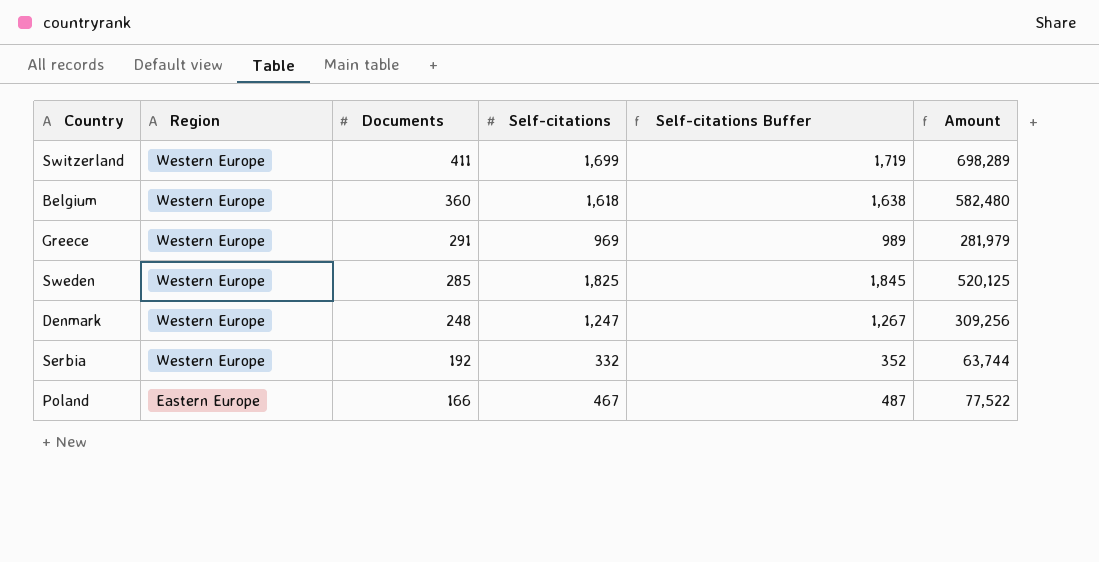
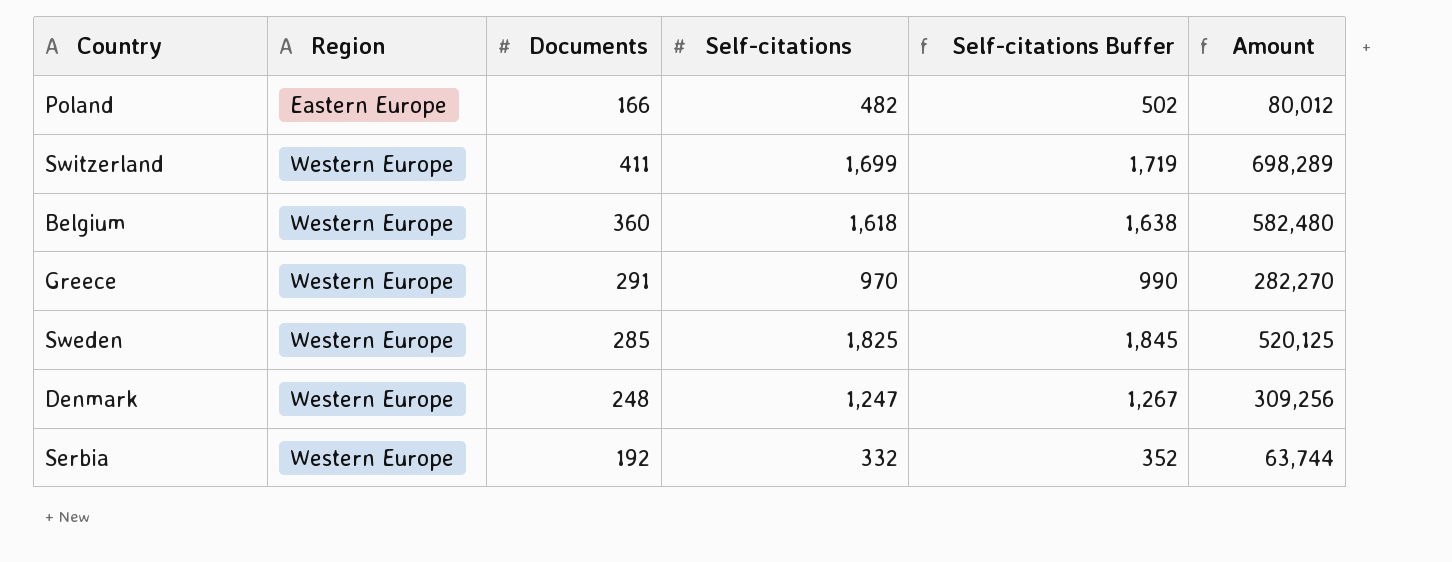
row order: Region descending -> Region ascending
Poland | Self-citations: 467 -> 482
Poland | Self-citations Buffer: 487 -> 502
Poland | Amount: 77,522 -> 80,012
Greece | Self-citations: 969 -> 970
Greece | Self-citations Buffer: 989 -> 990
Greece | Amount: 281,979 -> 282,270

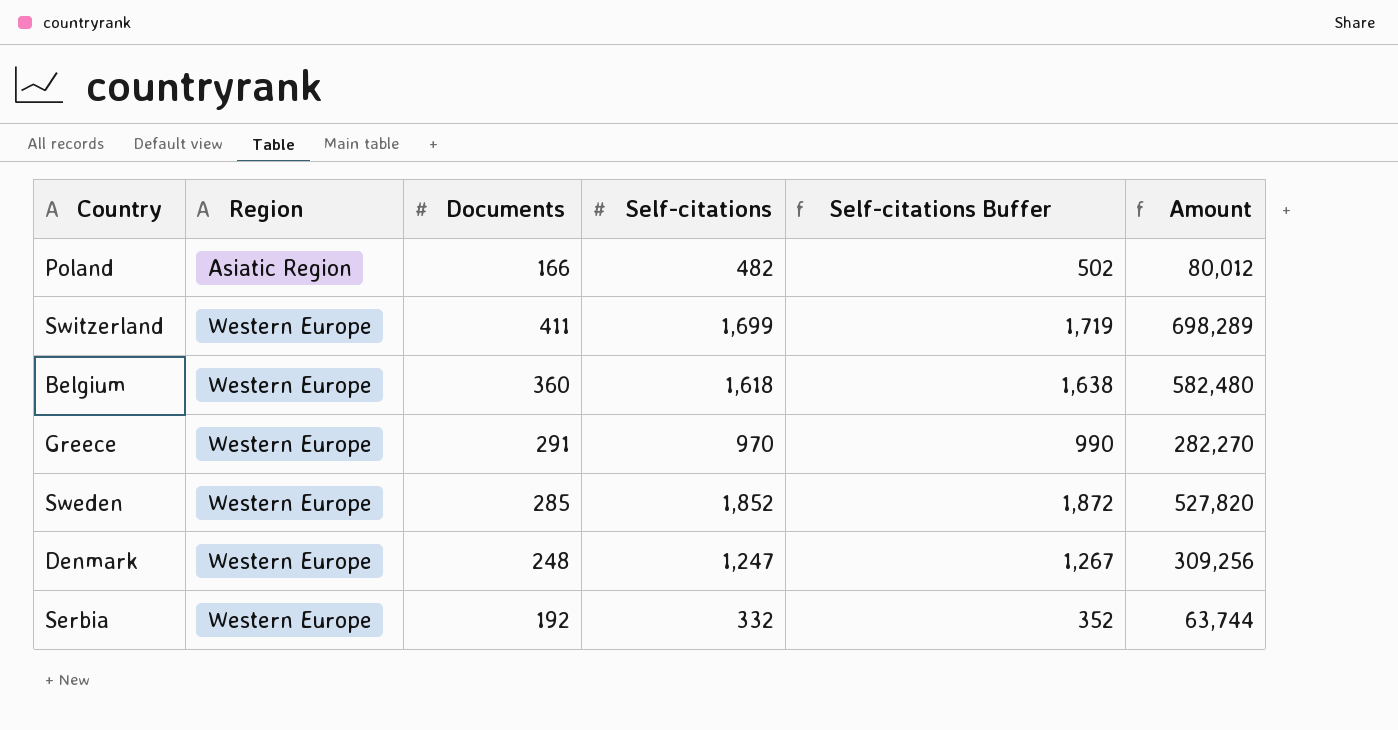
Poland | Region: Eastern Europe -> Asiatic Region
Sweden | Self-citations: 1,825 -> 1,852
Sweden | Self-citations Buffer: 1,845 -> 1,872
Sweden | Amount: 520,125 -> 527,820

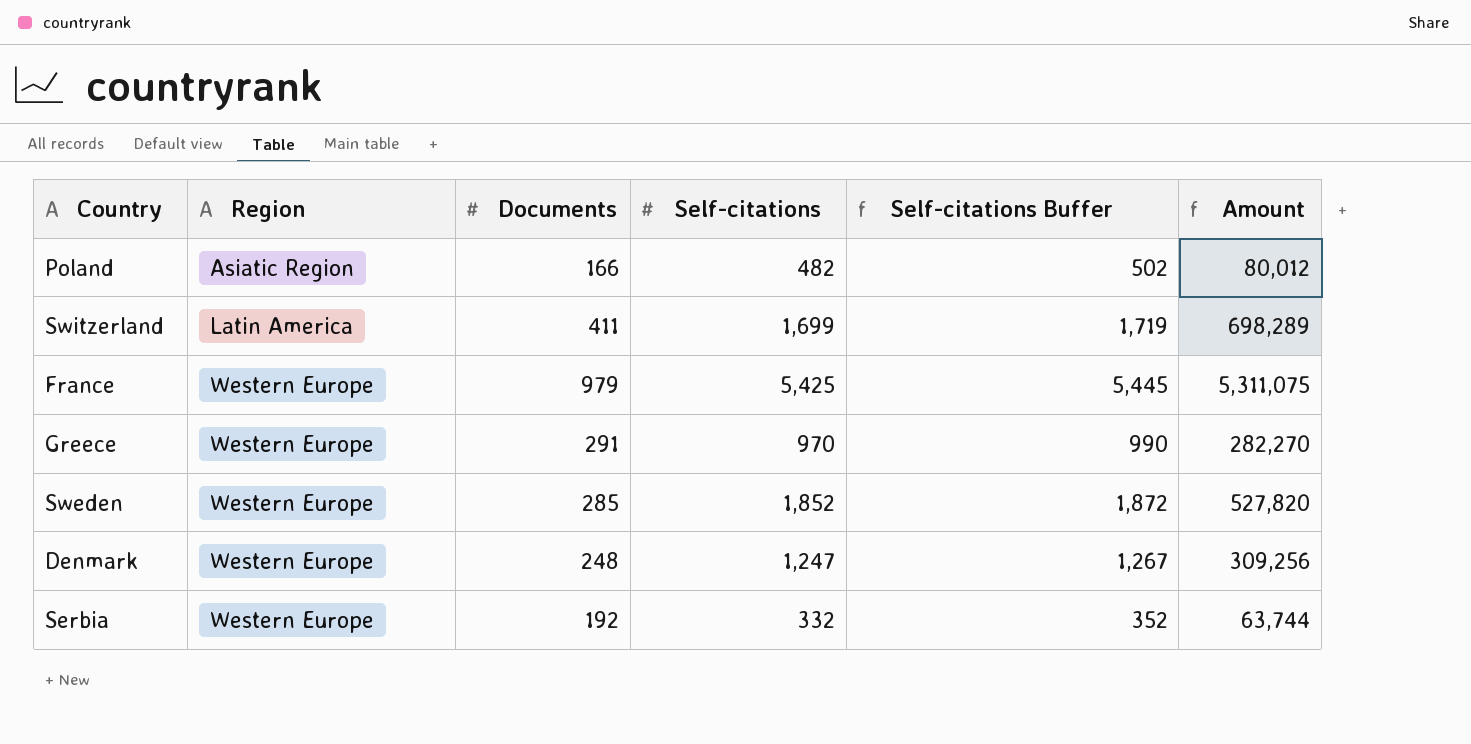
row Belgium: Western Europe | 360 | 1,618 | 1,638 | 582,480 -> none
Switzerland | Region: Western Europe -> Latin America
row France: none -> Western Europe | 979 | 5,425 | 5,445 | 5,311,075

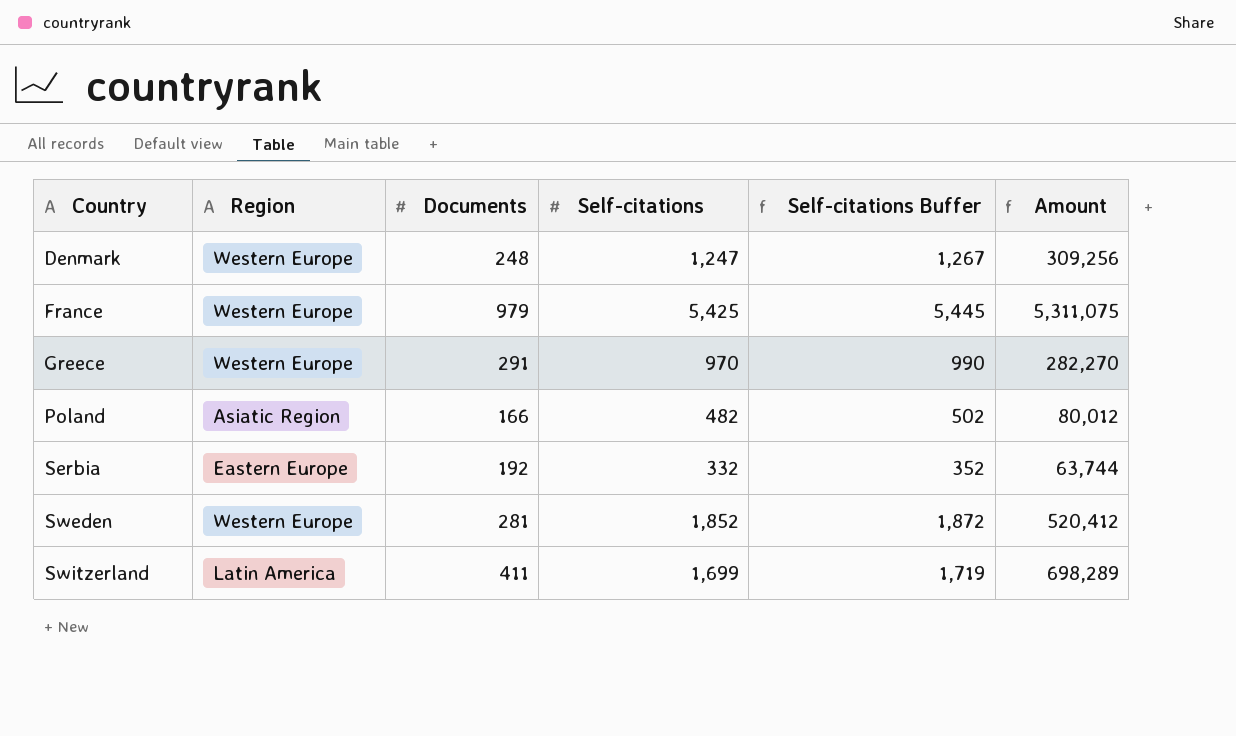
row order: Region ascending -> Country ascending
Serbia | Region: Western Europe -> Eastern Europe
Sweden | Documents: 285 -> 281
Sweden | Amount: 527,820 -> 520,412

